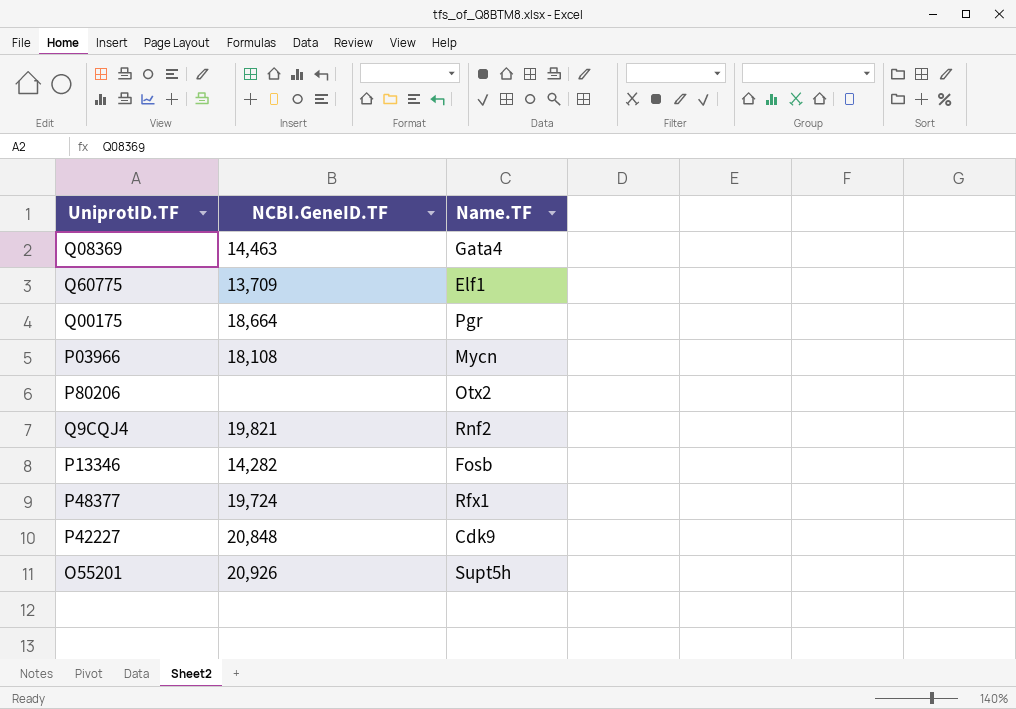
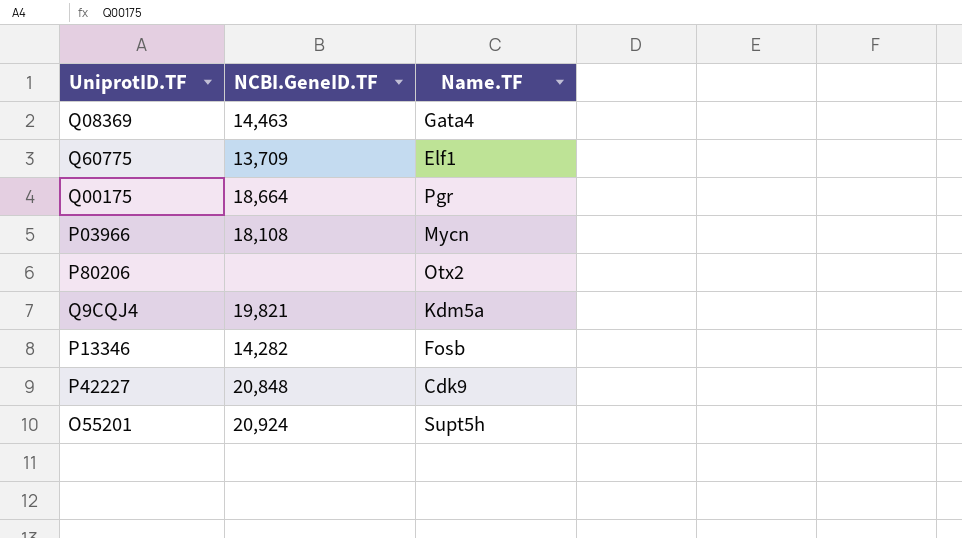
row P48377: 19,724 | Rfx1 -> none
Q9CQJ4 | Name.TF: Rnf2 -> Kdm5a
O55201 | NCBI.GeneID.TF: 20,926 -> 20,924

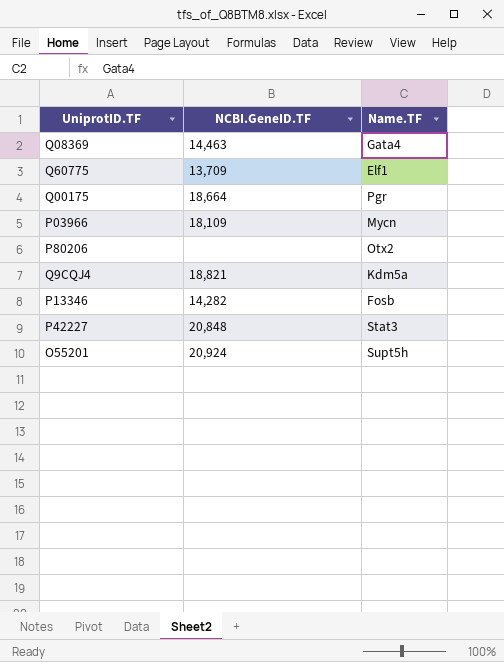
P03966 | NCBI.GeneID.TF: 18,108 -> 18,109
Q9CQJ4 | NCBI.GeneID.TF: 19,821 -> 18,821
P42227 | Name.TF: Cdk9 -> Stat3

